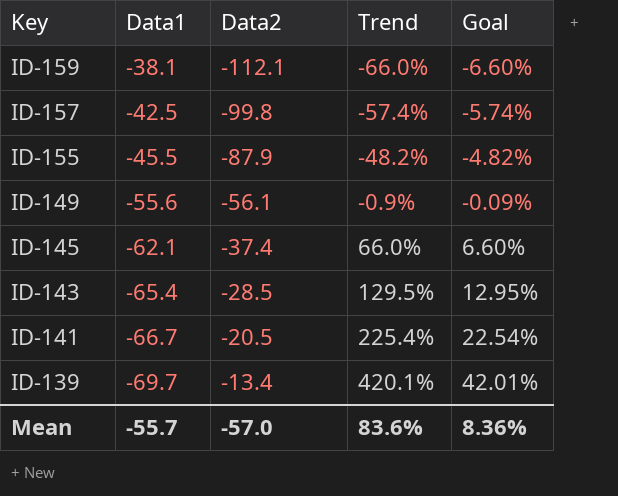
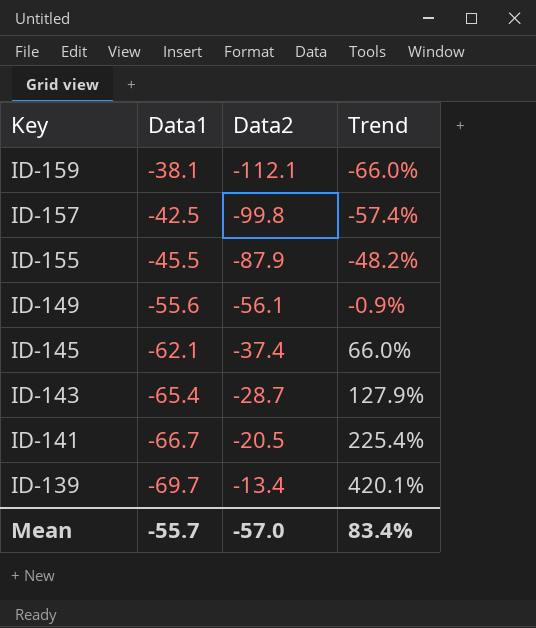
column Goal | formula: [Trend] * 0.1 -> none
ID-143 | Data2: -28.5 -> -28.7
ID-143 | Trend: 129.5% -> 127.9%
Mean | Trend: 83.6% -> 83.4%

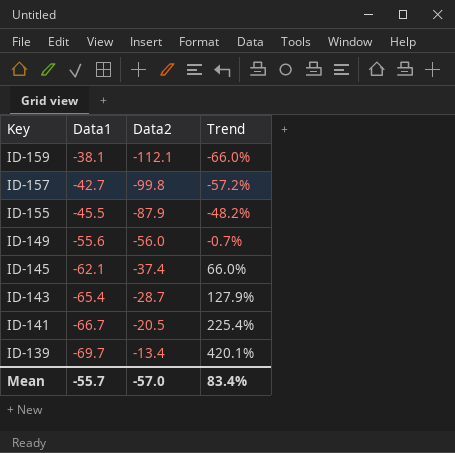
ID-157 | Data1: -42.5 -> -42.7
ID-157 | Trend: -57.4% -> -57.2%
ID-149 | Data2: -56.1 -> -56.0
ID-149 | Trend: -0.9% -> -0.7%

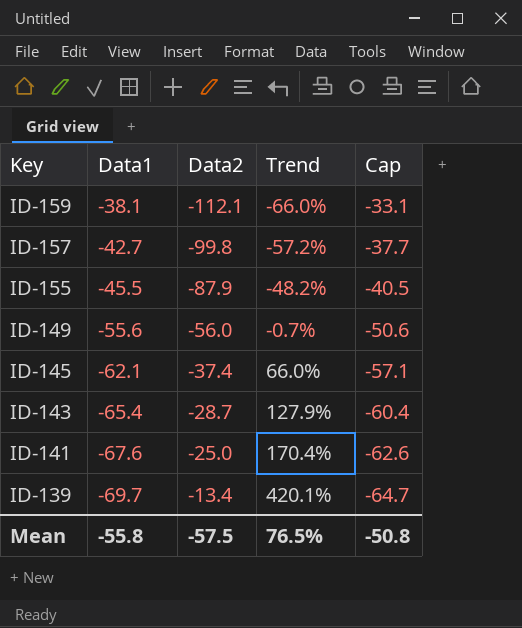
column Cap | formula: none -> [Data1] + 5
ID-141 | Data1: -66.7 -> -67.6
ID-141 | Data2: -20.5 -> -25.0
ID-141 | Trend: 225.4% -> 170.4%
Mean | Data1: -55.7 -> -55.8
Mean | Data2: -57.0 -> -57.5
Mean | Trend: 83.4% -> 76.5%

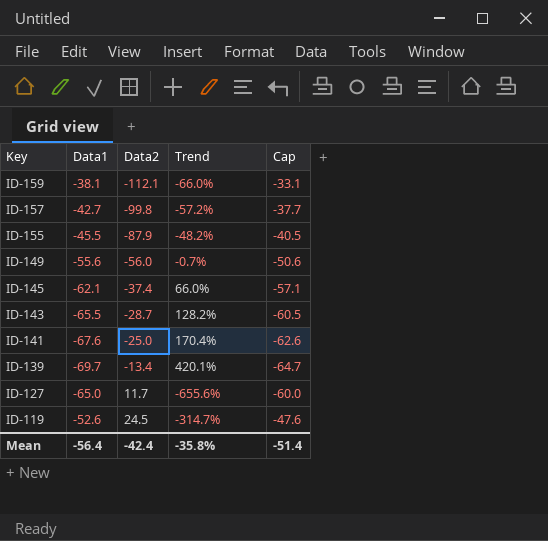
ID-143 | Data1: -65.4 -> -65.5
ID-143 | Trend: 127.9% -> 128.2%
ID-143 | Cap: -60.4 -> -60.5
row ID-127: none -> -65.0 | 11.7 | -655.6% | -60.0
row ID-119: none -> -52.6 | 24.5 | -314.7% | -47.6
Mean | Data1: -55.8 -> -56.4
Mean | Data2: -57.5 -> -42.4
Mean | Trend: 76.5% -> -35.8%
Mean | Cap: -50.8 -> -51.4

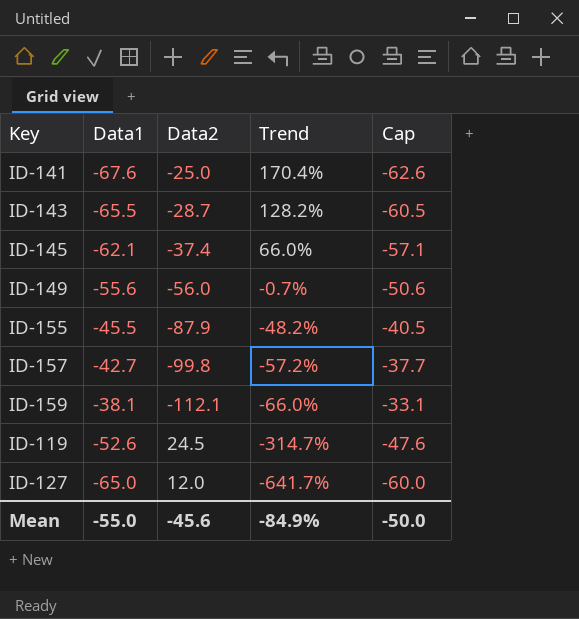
row order: Key descending -> Trend descending
row ID-139: -69.7 | -13.4 | 420.1% | -64.7 -> none
ID-127 | Data2: 11.7 -> 12.0
ID-127 | Trend: -655.6% -> -641.7%
Mean | Data1: -56.4 -> -55.0
Mean | Data2: -42.4 -> -45.6
Mean | Trend: -35.8% -> -84.9%
Mean | Cap: -51.4 -> -50.0

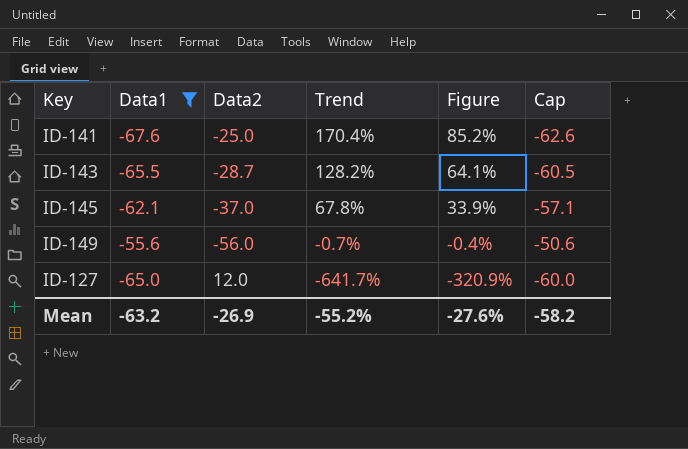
filter: none -> Data1 <= -55.6
column Figure | formula: none -> [Trend] * 0.5
ID-145 | Data2: -37.4 -> -37.0
ID-145 | Trend: 66.0% -> 67.8%
Mean | Data1: -55.0 -> -63.2
Mean | Data2: -45.6 -> -26.9
Mean | Trend: -84.9% -> -55.2%
Mean | Cap: -50.0 -> -58.2

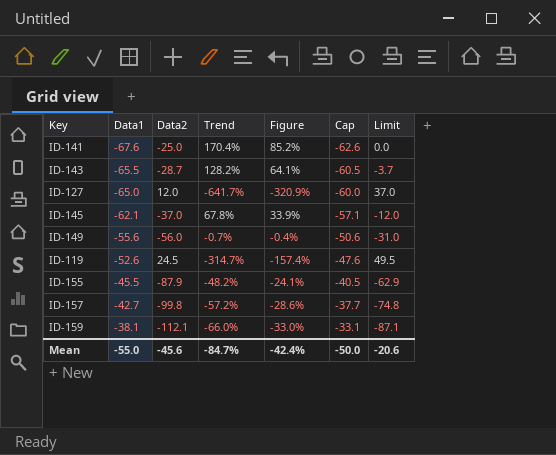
filter: Data1 <= -55.6 -> none
row order: Trend descending -> Data1 ascending
column Limit | formula: none -> [Data2] + 25
Mean | Data1: -63.2 -> -55.0
Mean | Data2: -26.9 -> -45.6
Mean | Trend: -55.2% -> -84.7%
Mean | Figure: -27.6% -> -42.4%
Mean | Cap: -58.2 -> -50.0

